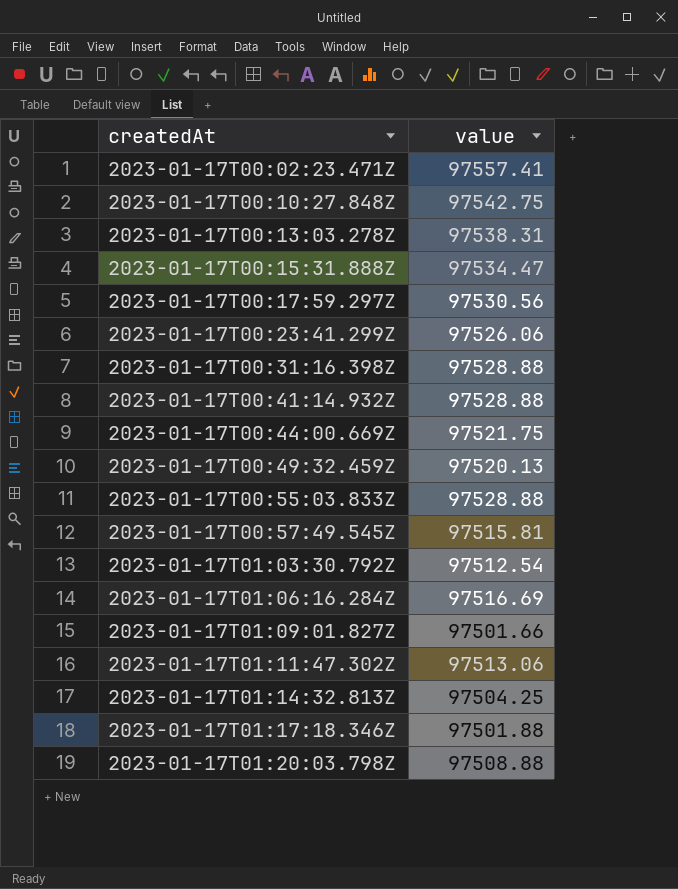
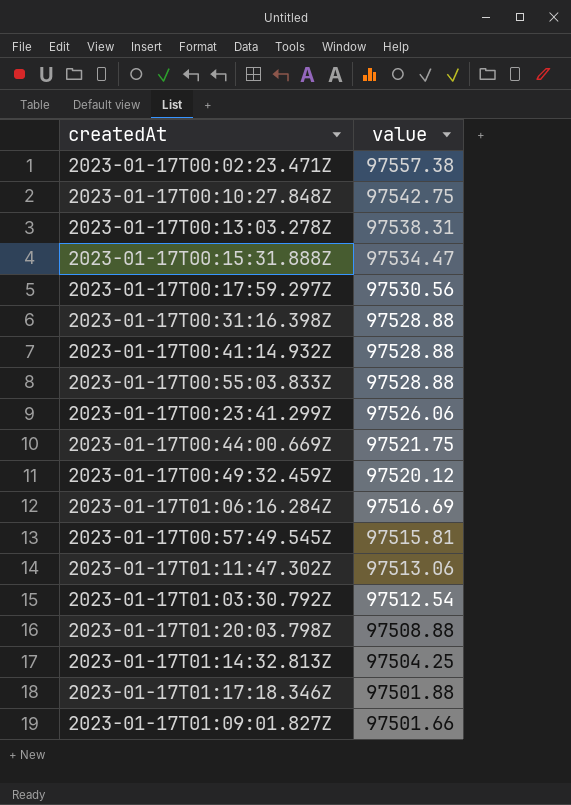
row order: createdAt ascending -> value descending
2023-01-17T00:02:23.471Z | value: 97557.41 -> 97557.38
2023-01-17T00:49:32.459Z | value: 97520.13 -> 97520.12

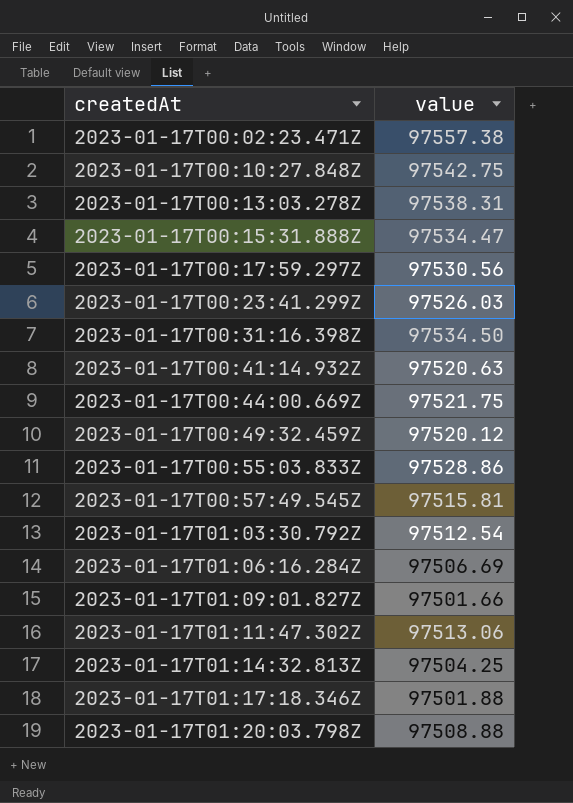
row order: value descending -> createdAt ascending
2023-01-17T00:23:41.299Z | value: 97526.06 -> 97526.03
2023-01-17T00:31:16.398Z | value: 97528.88 -> 97534.50
2023-01-17T00:41:14.932Z | value: 97528.88 -> 97520.63
2023-01-17T00:55:03.833Z | value: 97528.88 -> 97528.86
2023-01-17T01:06:16.284Z | value: 97516.69 -> 97506.69

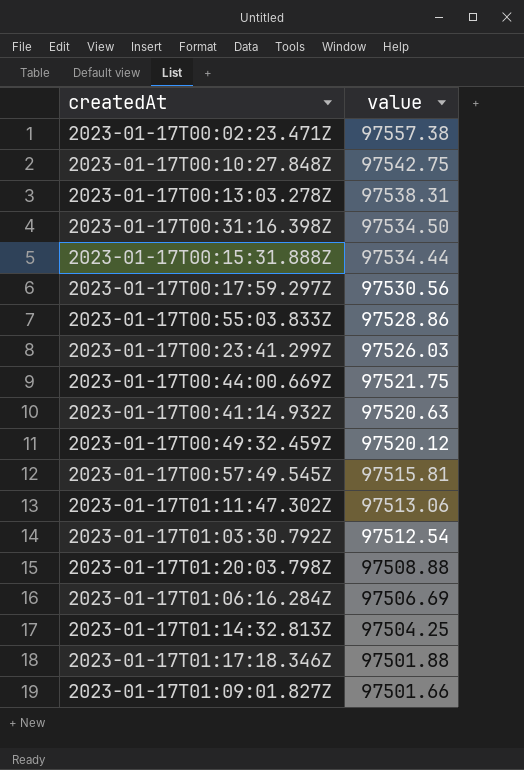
row order: createdAt ascending -> value descending
2023-01-17T00:15:31.888Z | value: 97534.47 -> 97534.44

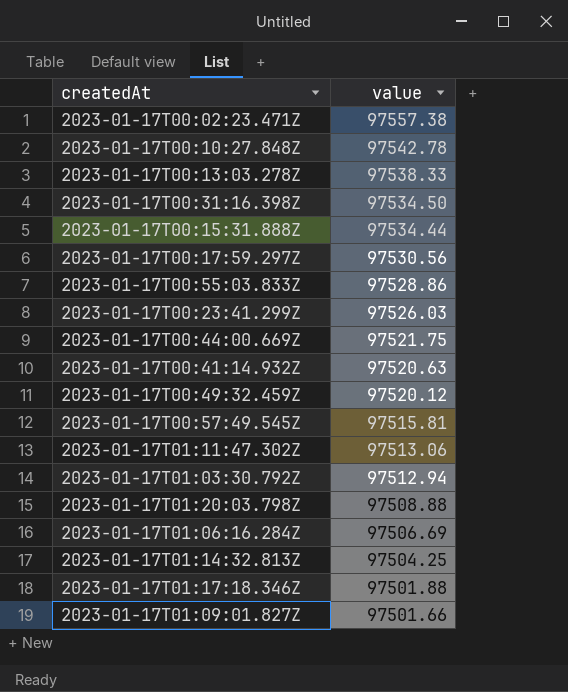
2023-01-17T00:10:27.848Z | value: 97542.75 -> 97542.78
2023-01-17T00:13:03.278Z | value: 97538.31 -> 97538.33
2023-01-17T01:03:30.792Z | value: 97512.54 -> 97512.94

